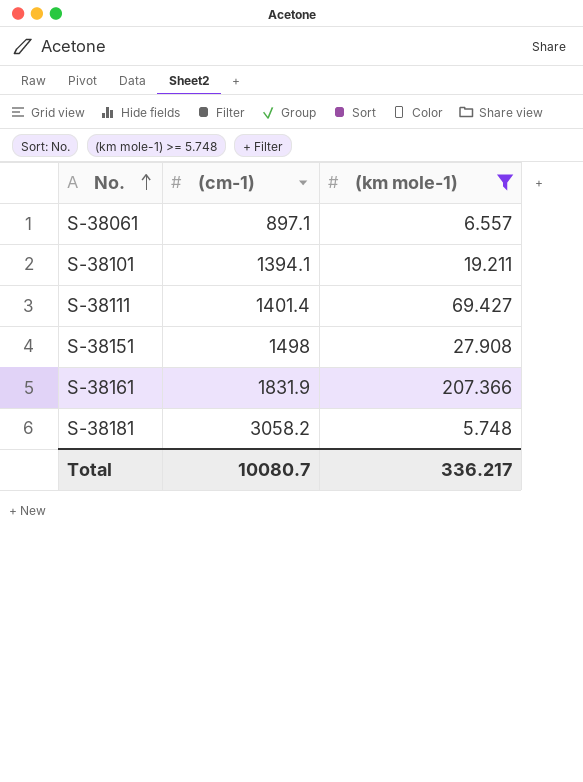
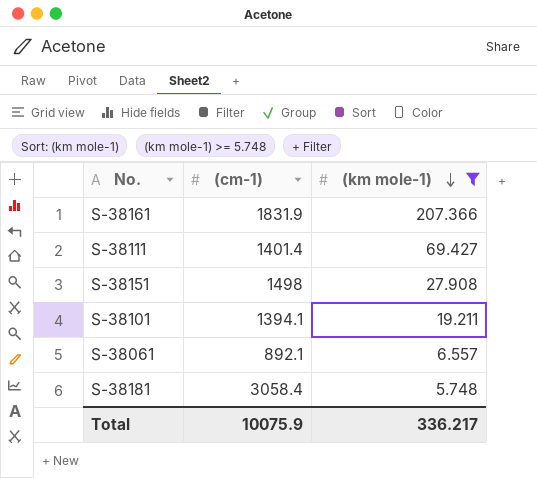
row order: No. ascending -> (km mole-1) descending
S-38061 | (cm-1): 897.1 -> 892.1
S-38181 | (cm-1): 3058.2 -> 3058.4
Total | (cm-1): 10080.7 -> 10075.9

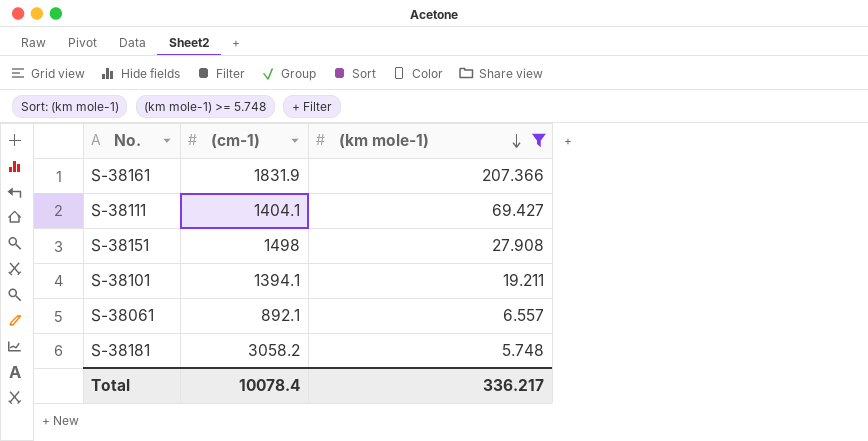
S-38111 | (cm-1): 1401.4 -> 1404.1
S-38181 | (cm-1): 3058.4 -> 3058.2
Total | (cm-1): 10075.9 -> 10078.4

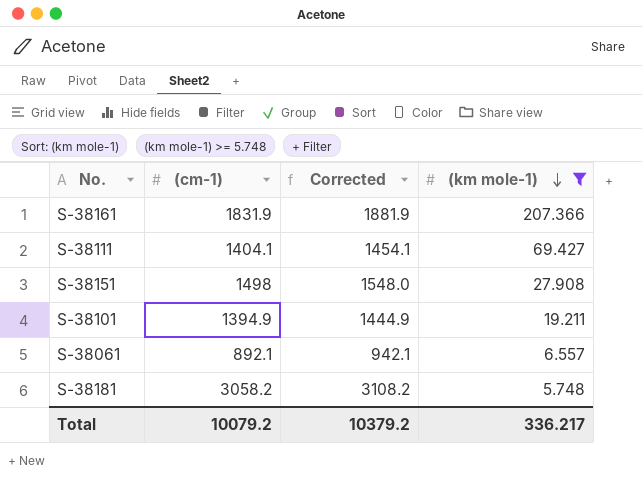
column Corrected | formula: none -> [(cm-1)] + 50
S-38101 | (cm-1): 1394.1 -> 1394.9
Total | (cm-1): 10078.4 -> 10079.2

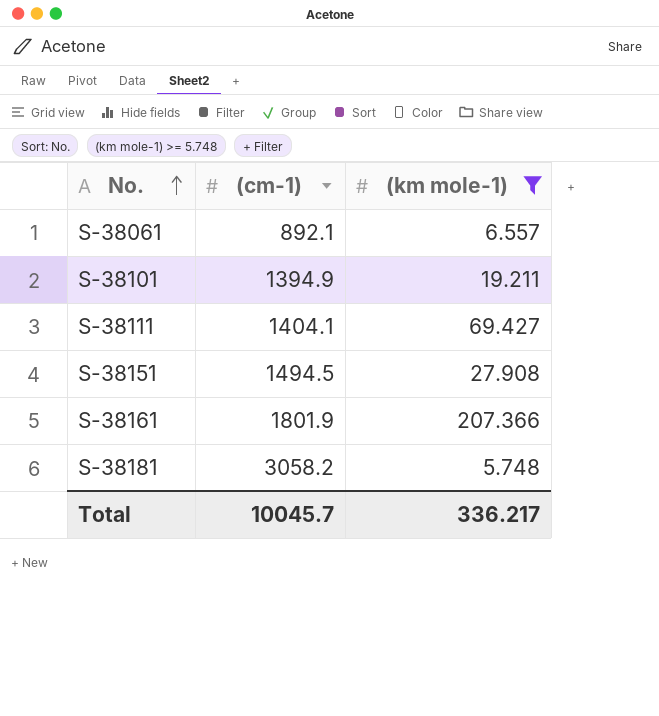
row order: (km mole-1) descending -> No. ascending
column Corrected | formula: [(cm-1)] + 50 -> none
S-38151 | (cm-1): 1498 -> 1494.5
S-38161 | (cm-1): 1831.9 -> 1801.9
Total | (cm-1): 10079.2 -> 10045.7

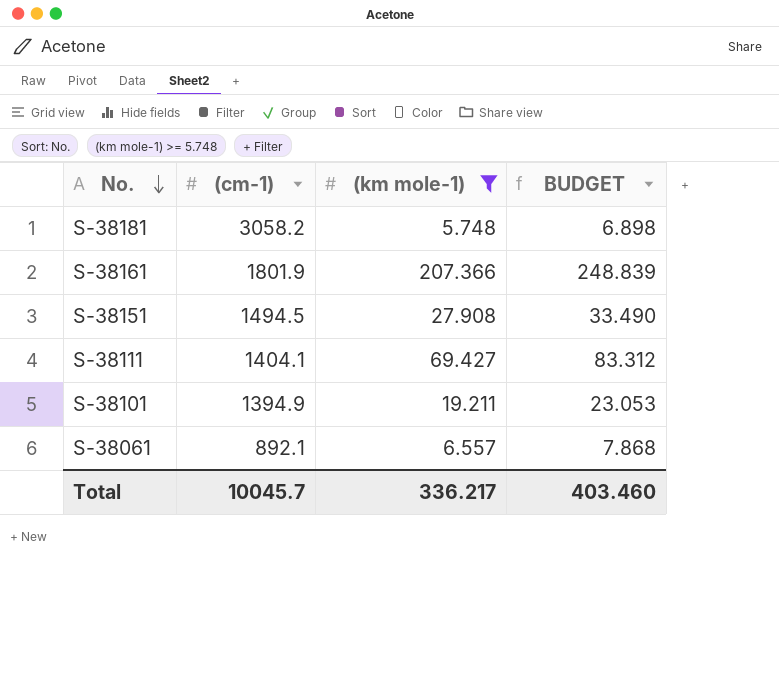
row order: No. ascending -> No. descending
column BUDGET | formula: none -> [(km mole-1)] * 1.2

